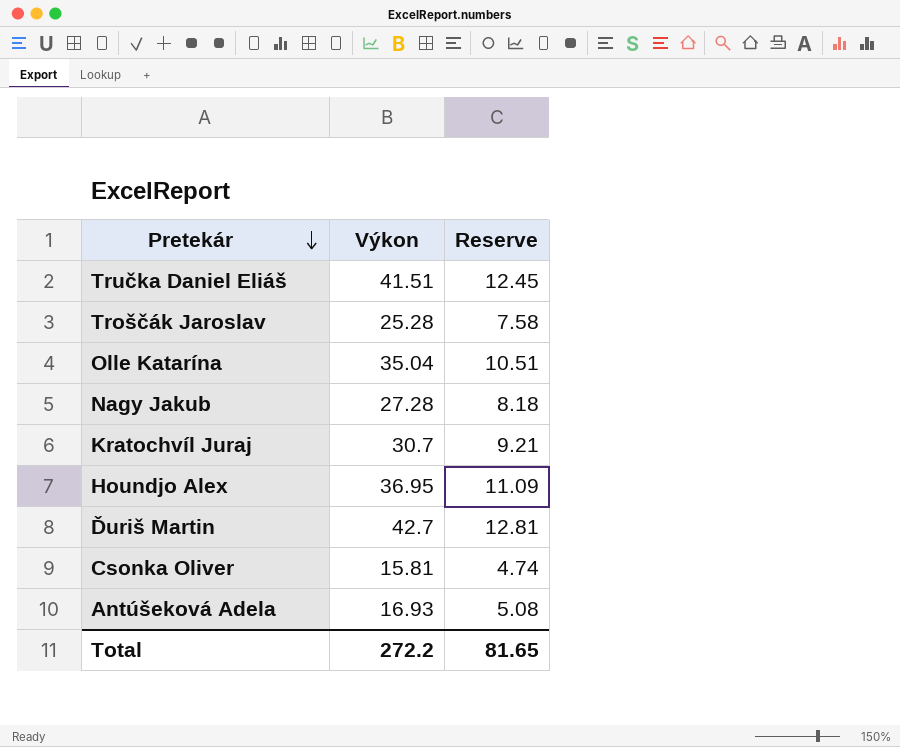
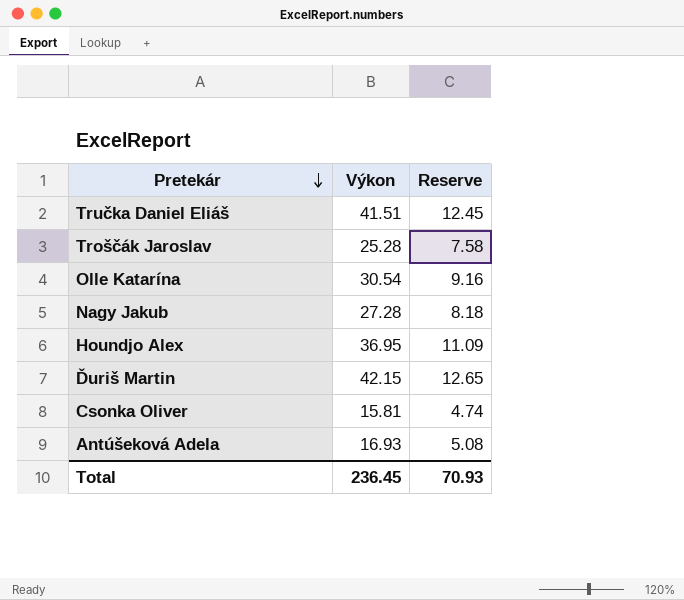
row Kratochvíl Juraj: 30.7 | 9.21 -> none
Olle Katarína | Výkon: 35.04 -> 30.54
Olle Katarína | Reserve: 10.51 -> 9.16
Ďuriš Martin | Výkon: 42.7 -> 42.15
Ďuriš Martin | Reserve: 12.81 -> 12.65
Total | Výkon: 272.2 -> 236.45
Total | Reserve: 81.65 -> 70.93

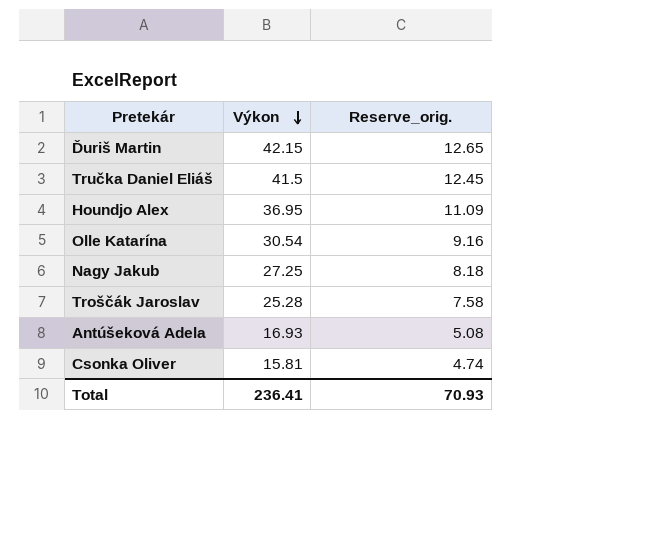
row order: Pretekár descending -> Výkon descending
column name: Reserve -> Reserve_orig.
Tručka Daniel Eliáš | Výkon: 41.51 -> 41.5
Nagy Jakub | Výkon: 27.28 -> 27.25
Total | Výkon: 236.45 -> 236.41

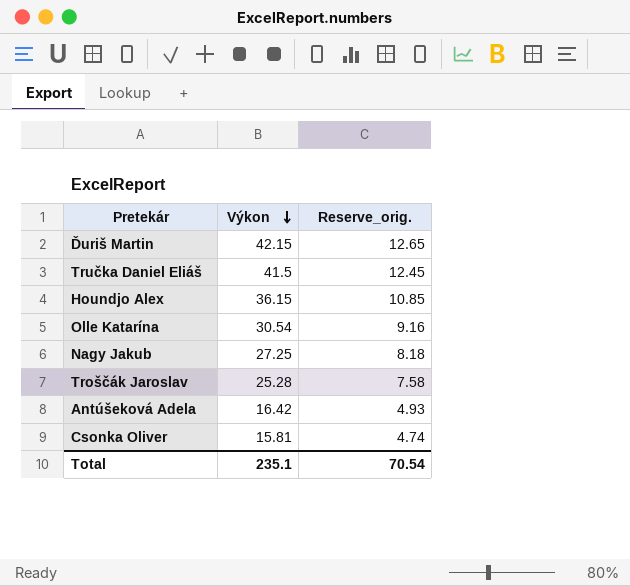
Houndjo Alex | Výkon: 36.95 -> 36.15
Houndjo Alex | Reserve_orig.: 11.09 -> 10.85
Antúšeková Adela | Výkon: 16.93 -> 16.42
Antúšeková Adela | Reserve_orig.: 5.08 -> 4.93
Total | Výkon: 236.41 -> 235.1
Total | Reserve_orig.: 70.93 -> 70.54

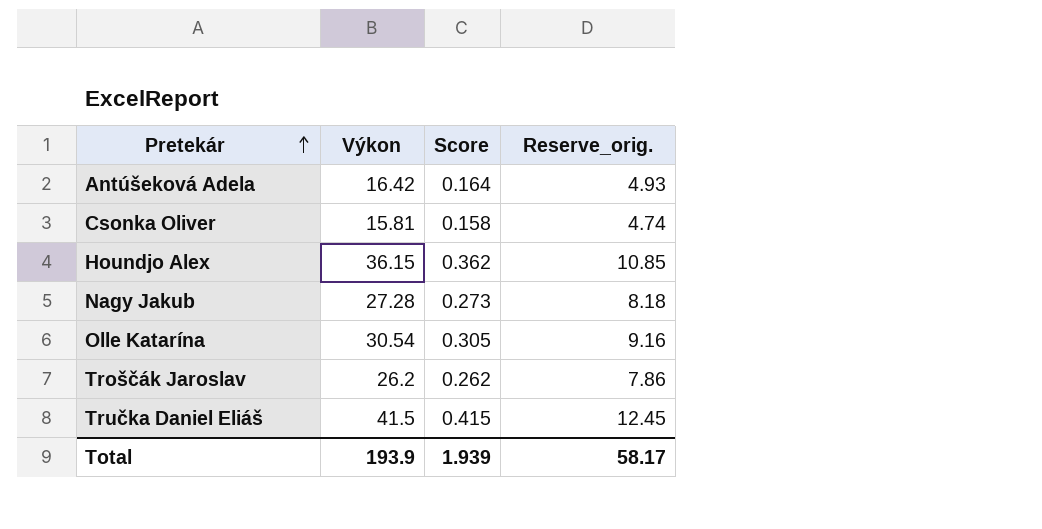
row order: Výkon descending -> Pretekár ascending
column Score | formula: none -> [Výkon] * 0.01
row Ďuriš Martin: 42.15 | 12.65 -> none
Nagy Jakub | Výkon: 27.25 -> 27.28
Troščák Jaroslav | Výkon: 25.28 -> 26.2
Troščák Jaroslav | Reserve_orig.: 7.58 -> 7.86
Total | Výkon: 235.1 -> 193.9
Total | Reserve_orig.: 70.54 -> 58.17

